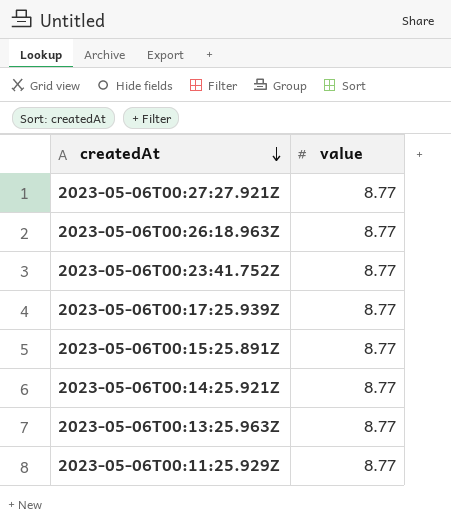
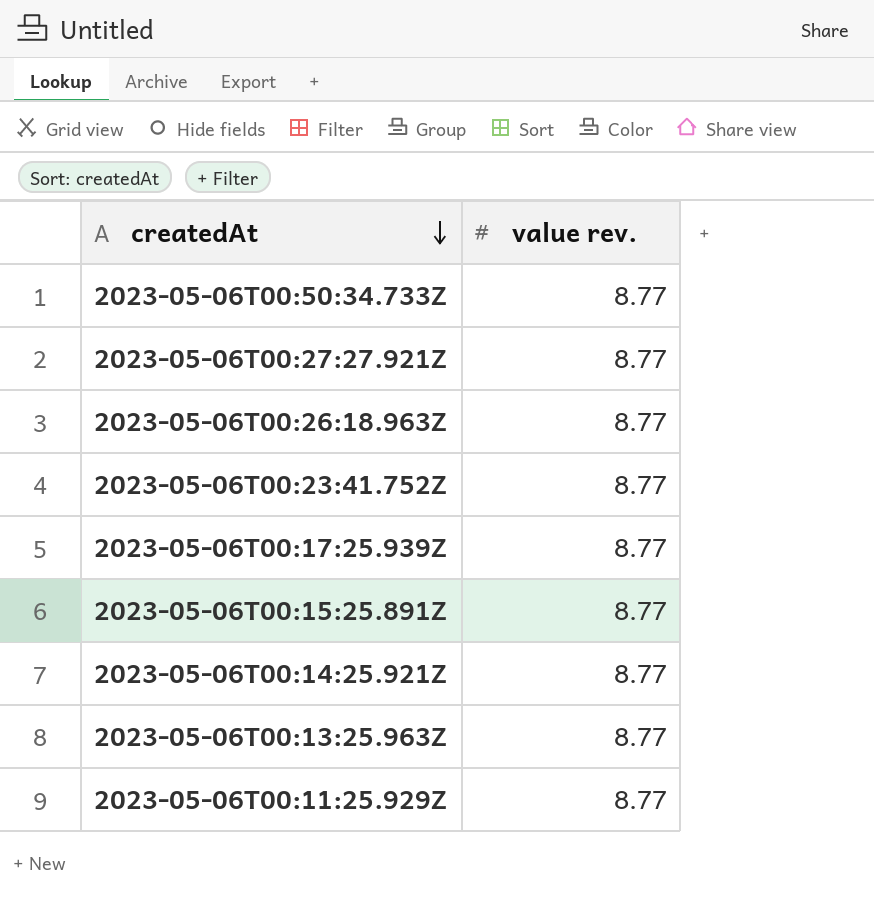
column name: value -> value rev.
row 2023-05-06T00:50:34.733Z: none -> 8.77

